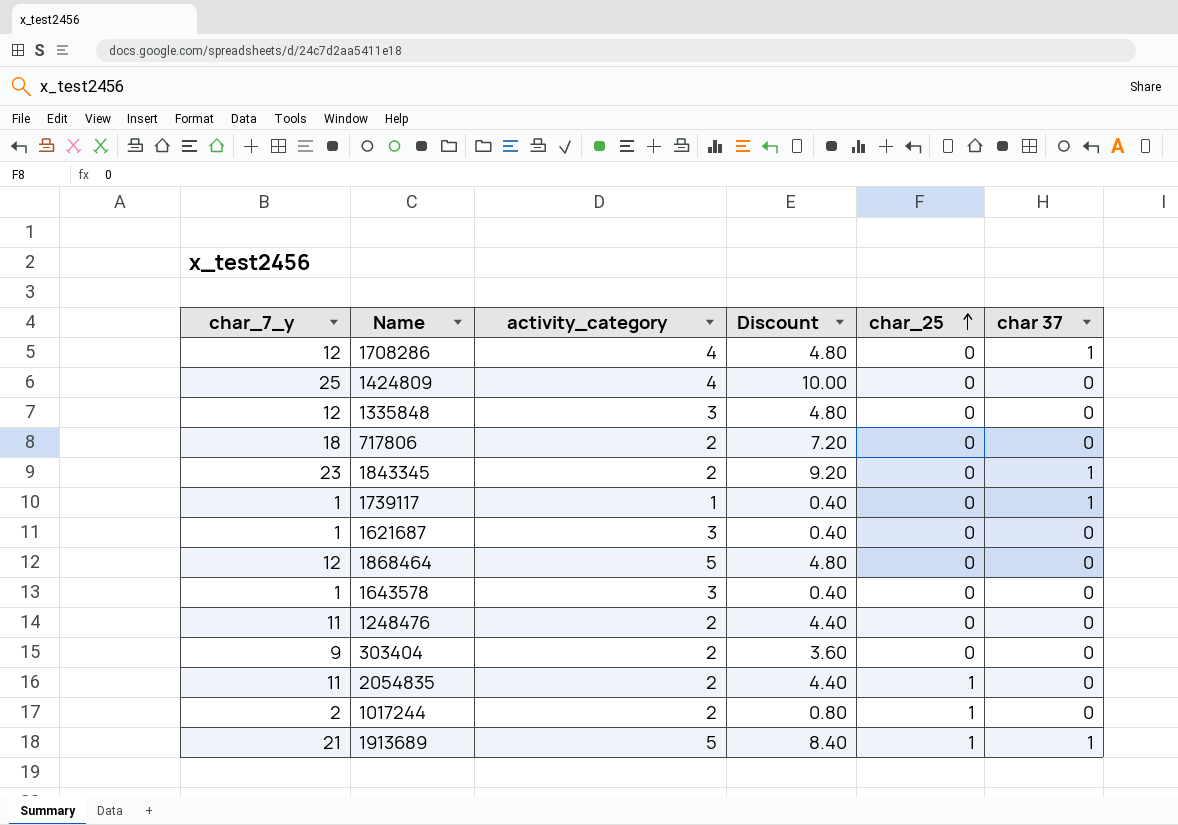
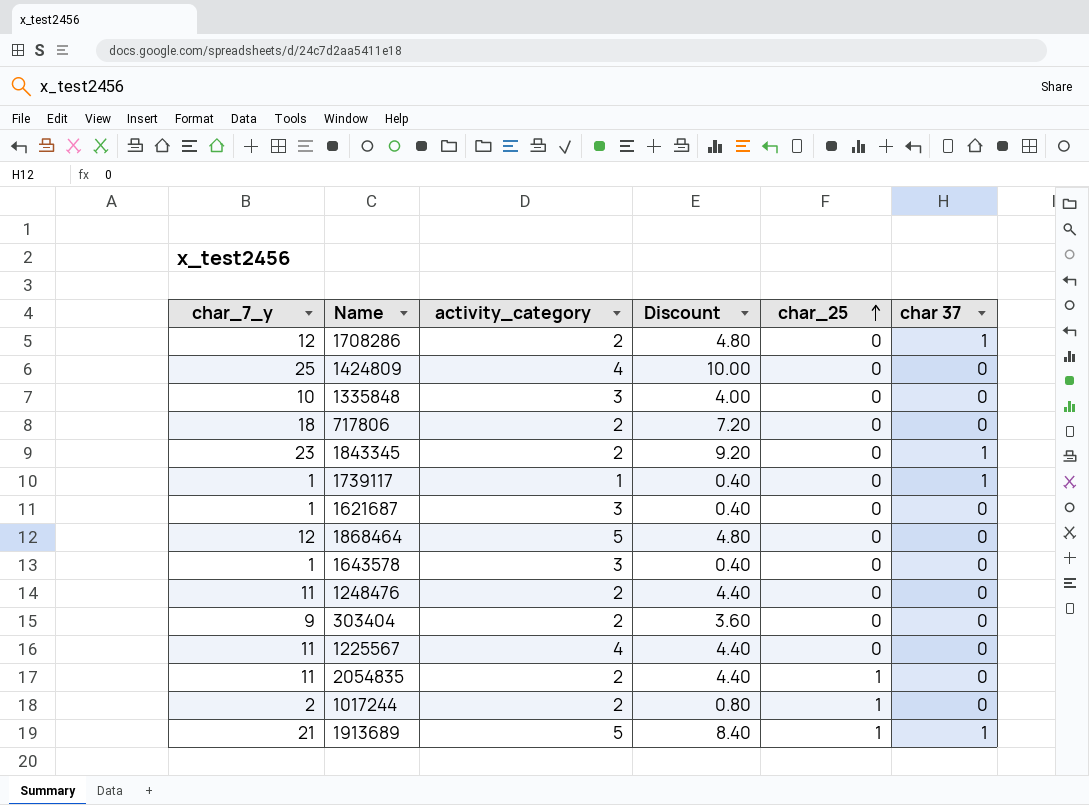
1708286 | activity_category: 4 -> 2
1335848 | char_7_y: 12 -> 10
1335848 | Discount: 4.80 -> 4.00
row 1225567: none -> 11 | 4 | 4.40 | 0 | 0

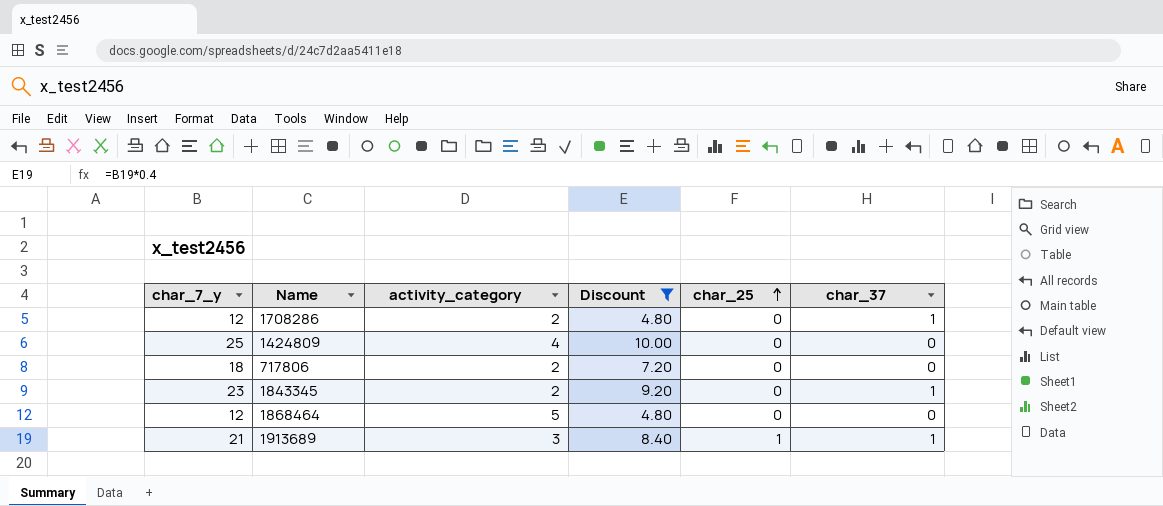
filter: none -> Discount >= 4.80
column name: char 37 -> char_37
1913689 | activity_category: 5 -> 3

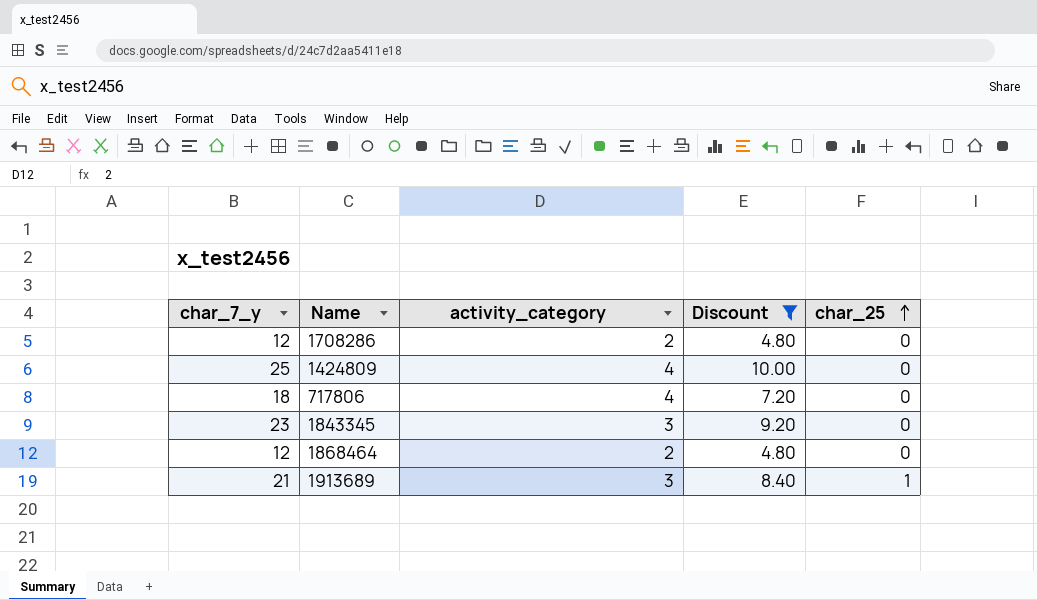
column char_37 | position: 6 -> none
717806 | activity_category: 2 -> 4
1843345 | activity_category: 2 -> 3
1868464 | activity_category: 5 -> 2

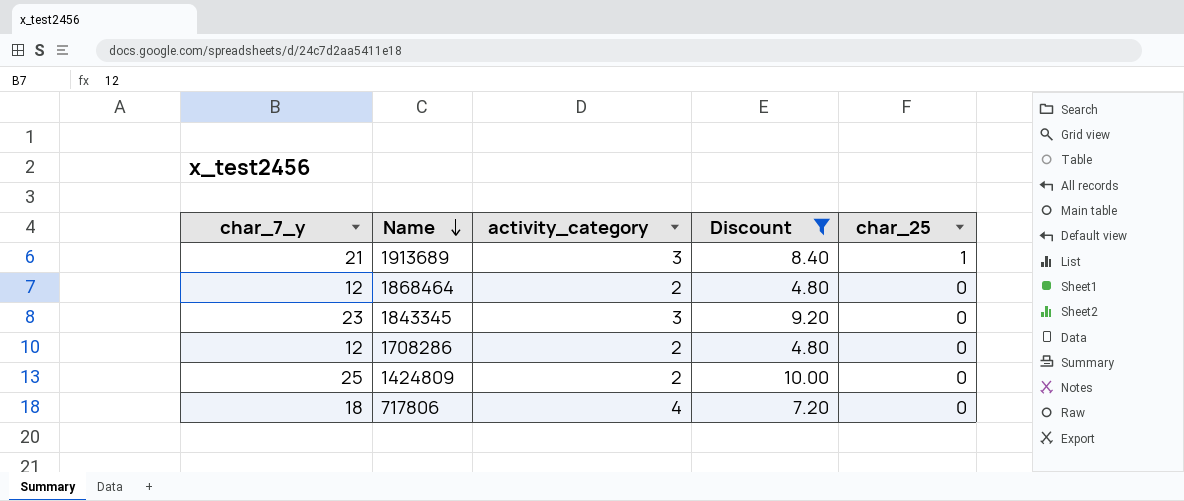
row order: char_25 ascending -> Name descending
1424809 | activity_category: 4 -> 2

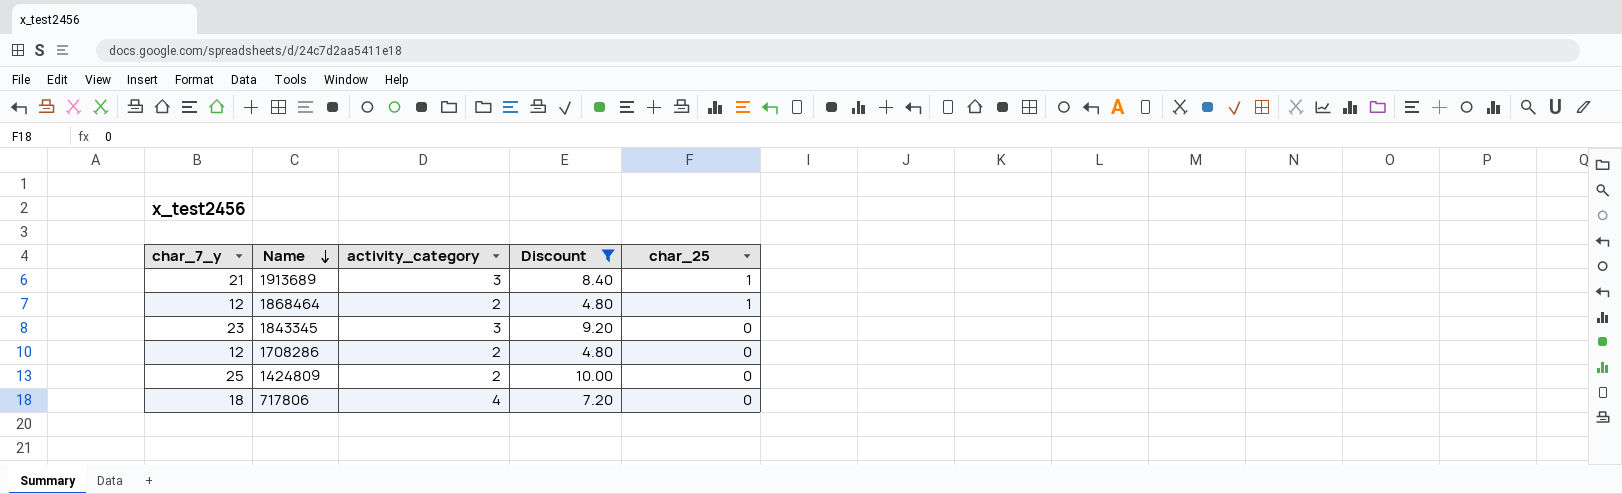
1868464 | char_25: 0 -> 1

